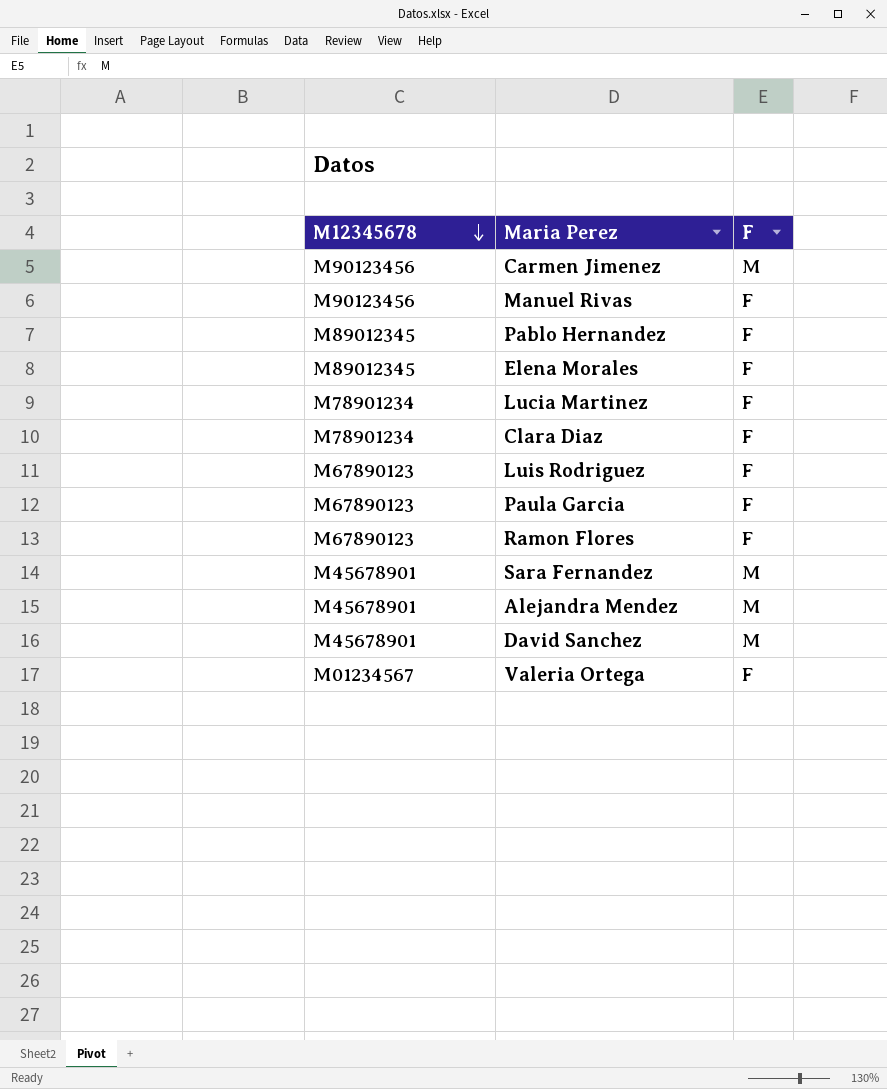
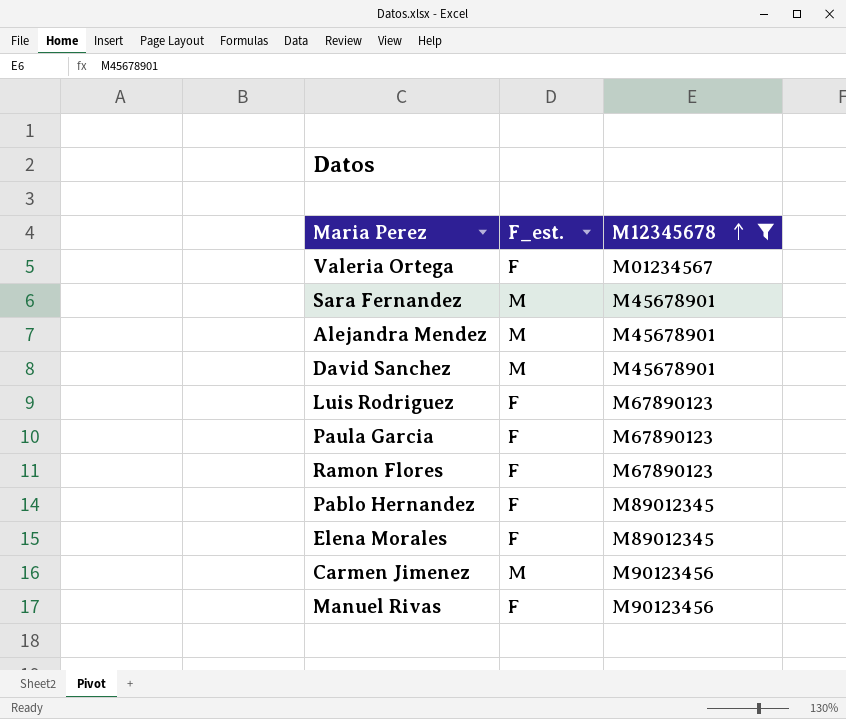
filter: none -> M12345678 != M78901234
row order: M12345678 descending -> M12345678 ascending
column name: F -> F_est.
column M12345678 | position: 1 -> 3

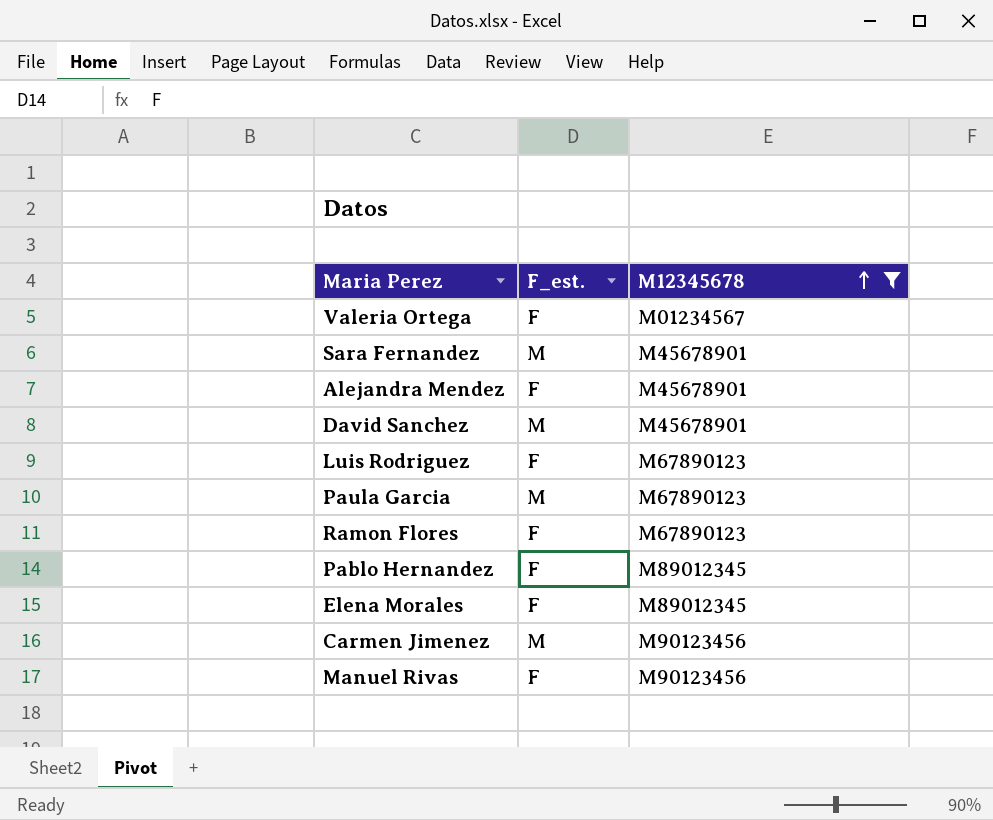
Alejandra Mendez | F_est.: M -> F
Paula Garcia | F_est.: F -> M

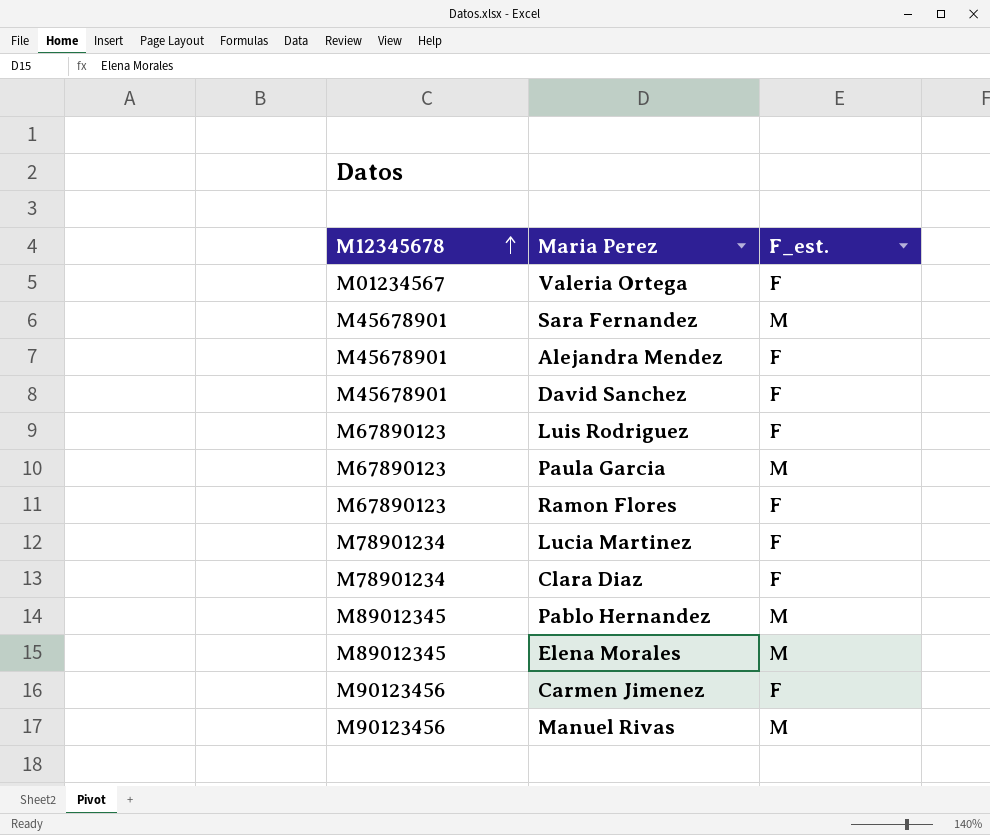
filter: M12345678 != M78901234 -> none
column M12345678 | position: 3 -> 1
David Sanchez | F_est.: M -> F
Pablo Hernandez | F_est.: F -> M
Elena Morales | F_est.: F -> M
Carmen Jimenez | F_est.: M -> F
Manuel Rivas | F_est.: F -> M

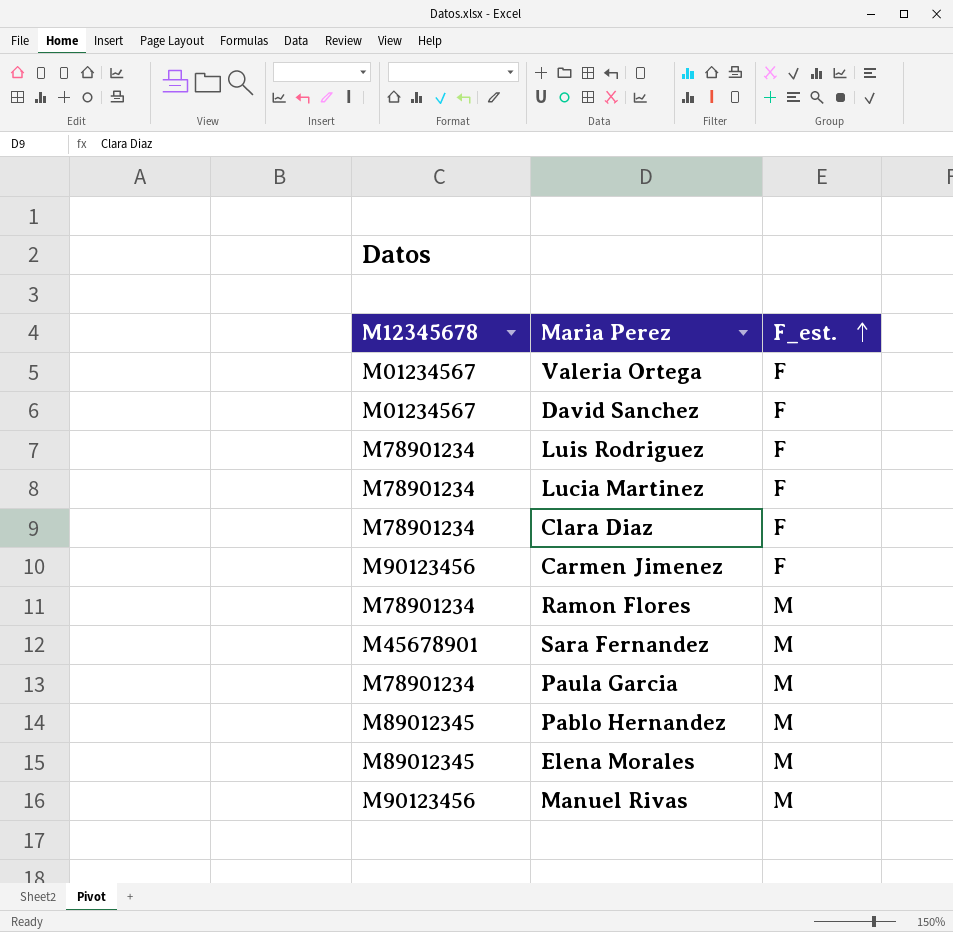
row order: M12345678 ascending -> F_est. ascending
row Alejandra Mendez: M45678901 | F -> none
David Sanchez | M12345678: M45678901 -> M01234567
Luis Rodriguez | M12345678: M67890123 -> M78901234
Ramon Flores | M12345678: M67890123 -> M78901234
Ramon Flores | F_est.: F -> M
Paula Garcia | M12345678: M67890123 -> M78901234

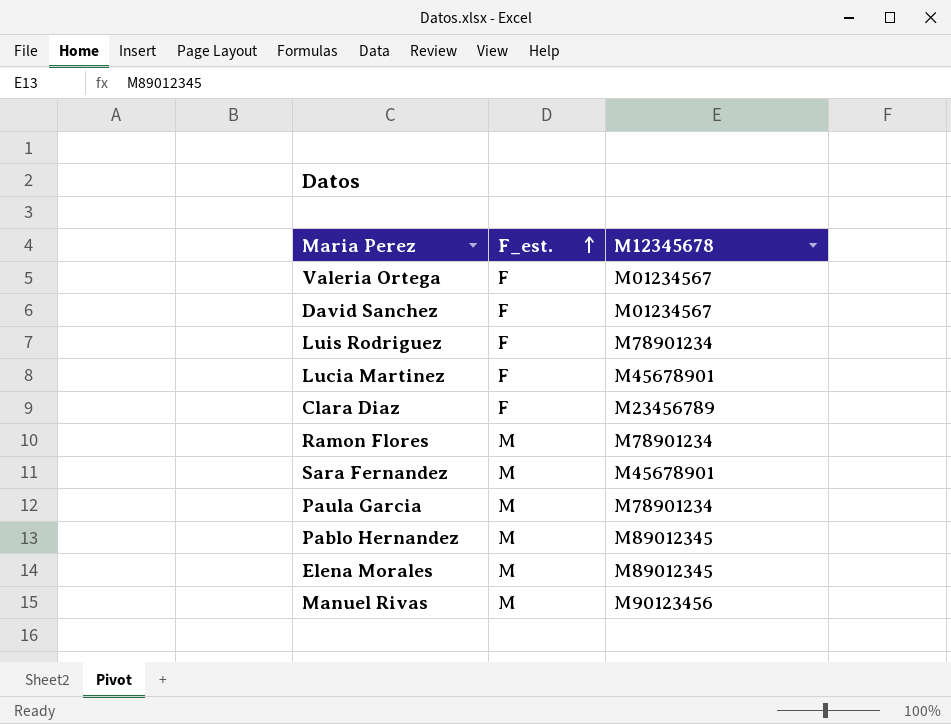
column M12345678 | position: 1 -> 3
row Carmen Jimenez: M90123456 | F -> none
Lucia Martinez | M12345678: M78901234 -> M45678901
Clara Diaz | M12345678: M78901234 -> M23456789

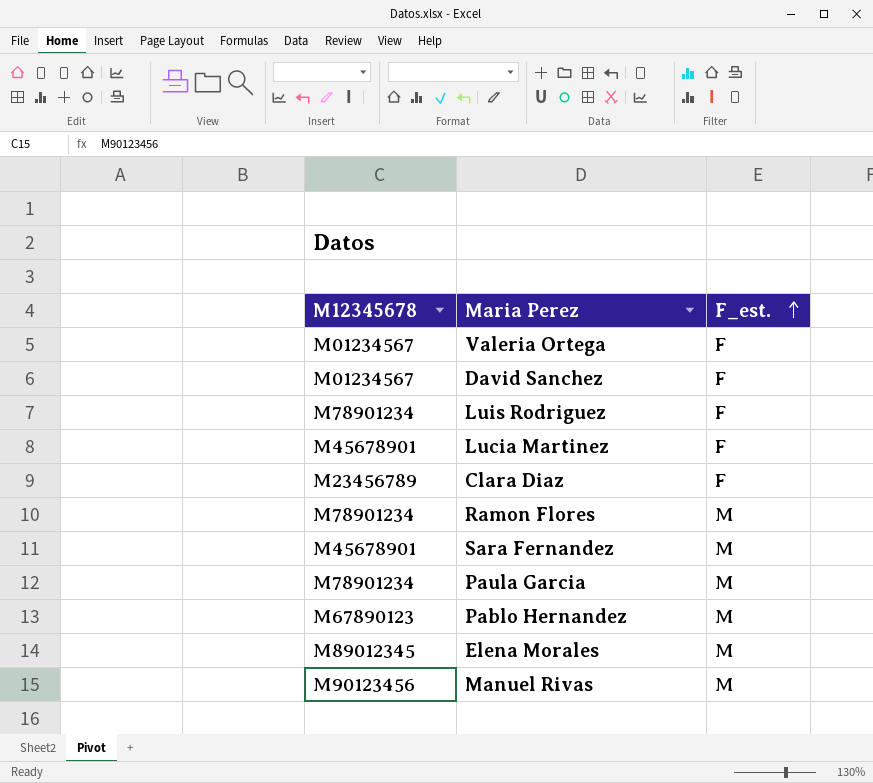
column M12345678 | position: 3 -> 1
Pablo Hernandez | M12345678: M89012345 -> M67890123

